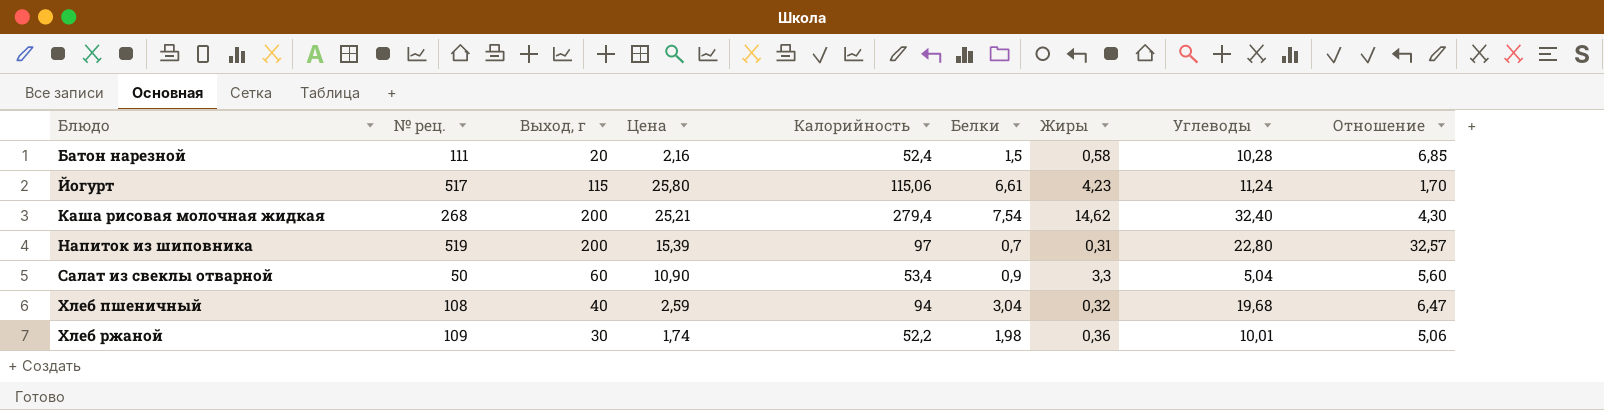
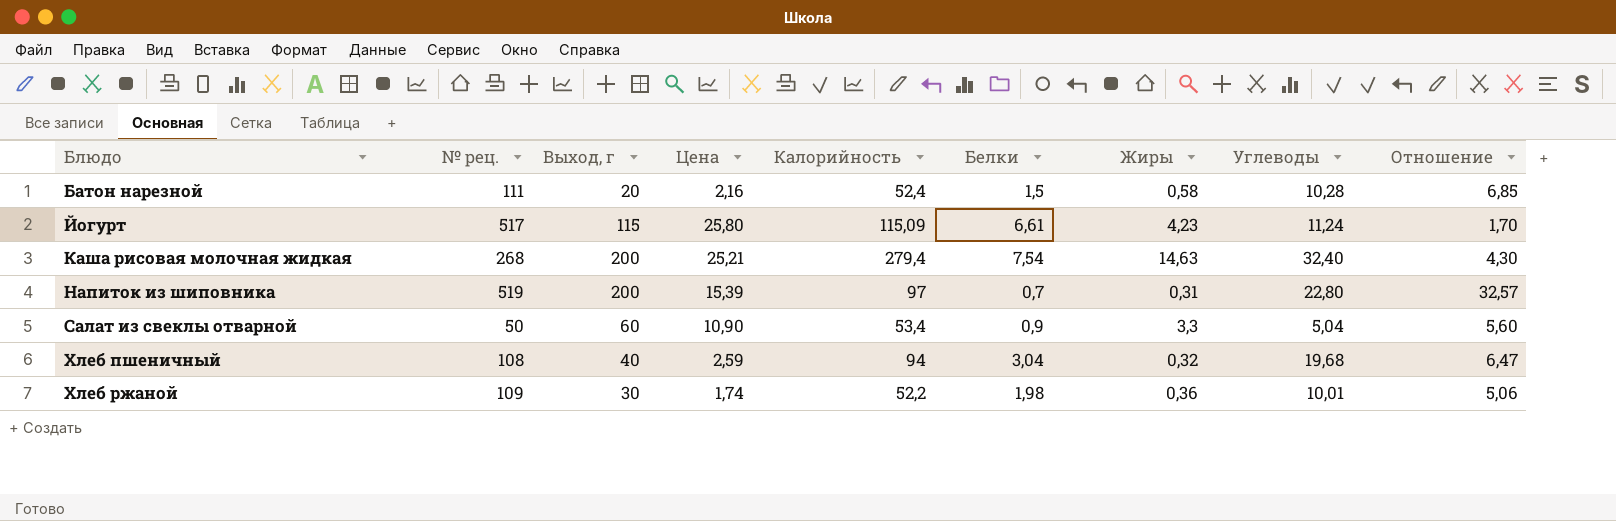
Йогурт | Калорийность: 115,06 -> 115,09
Каша рисовая молочная жидкая | Жиры: 14,62 -> 14,63

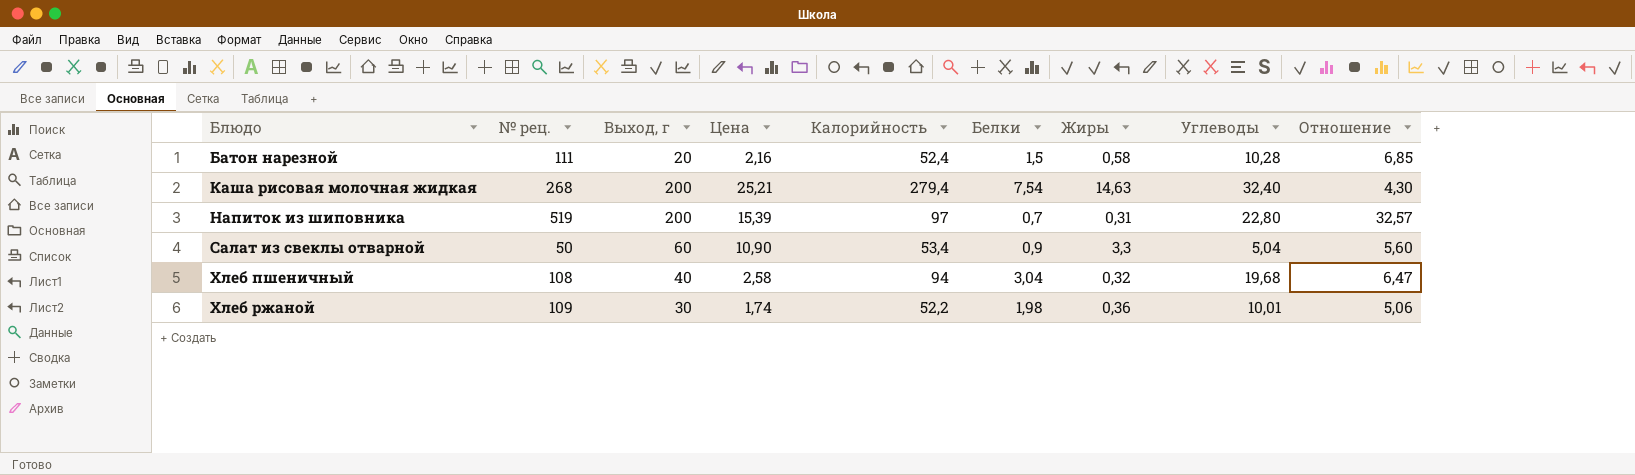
row Йогурт: 517 | 115 | 25,80 | 115,09 | 6,61 | 4,23 | 11,24 | 1,70 -> none
Хлеб пшеничный | Цена: 2,59 -> 2,58

